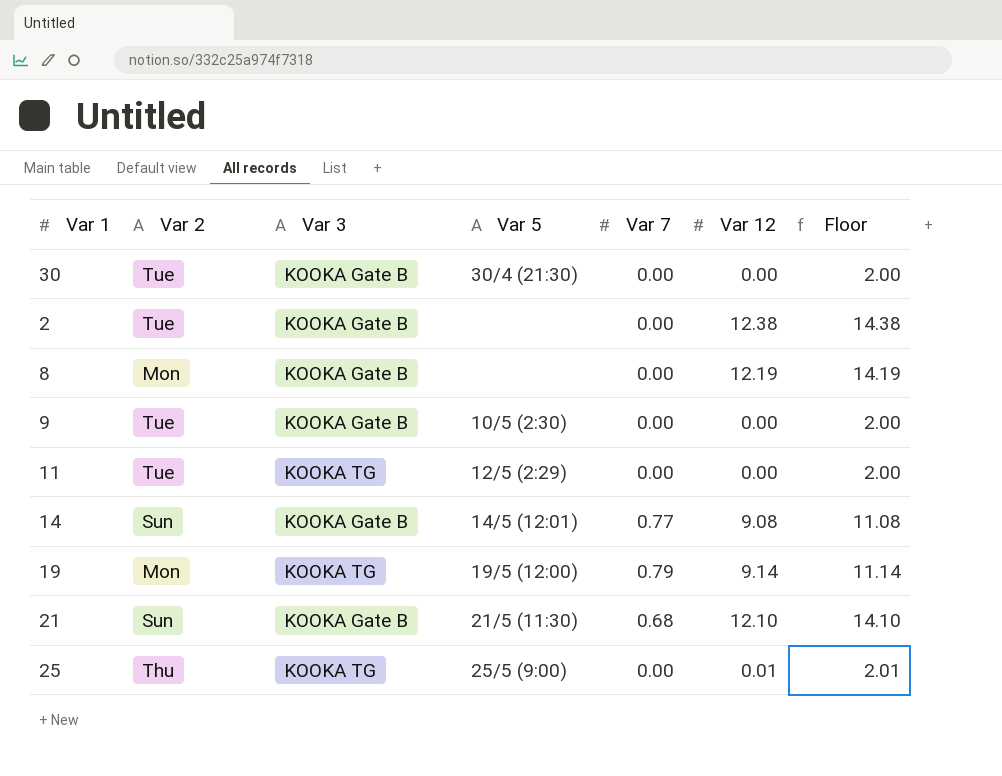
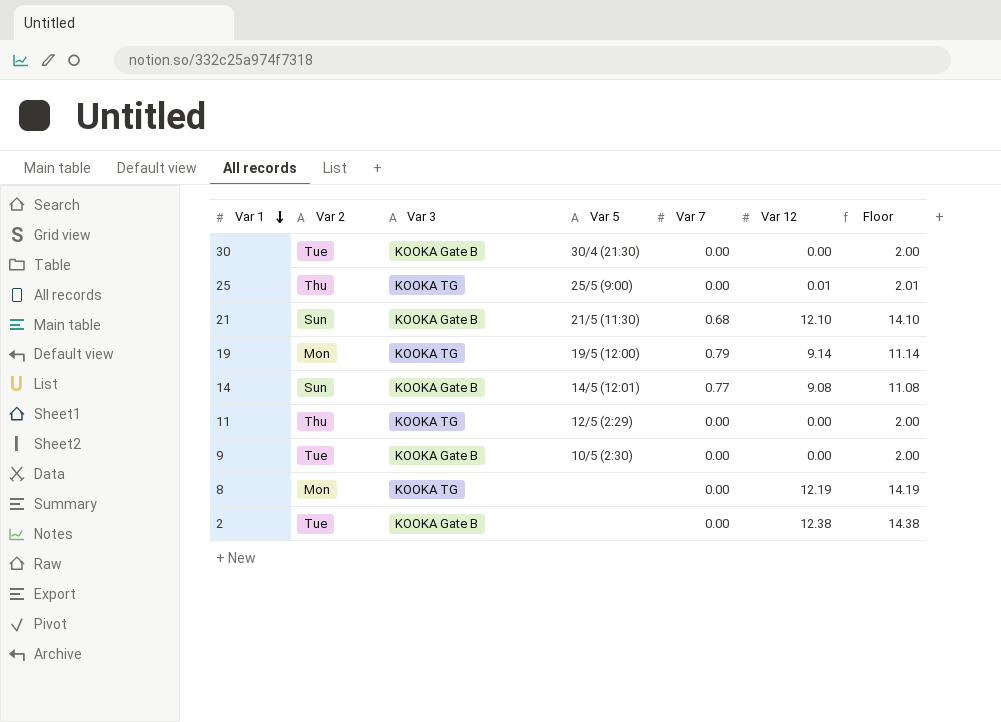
row order: none -> Var 1 descending
11 | Var 2: Tue -> Thu
8 | Var 3: KOOKA Gate B -> KOOKA TG

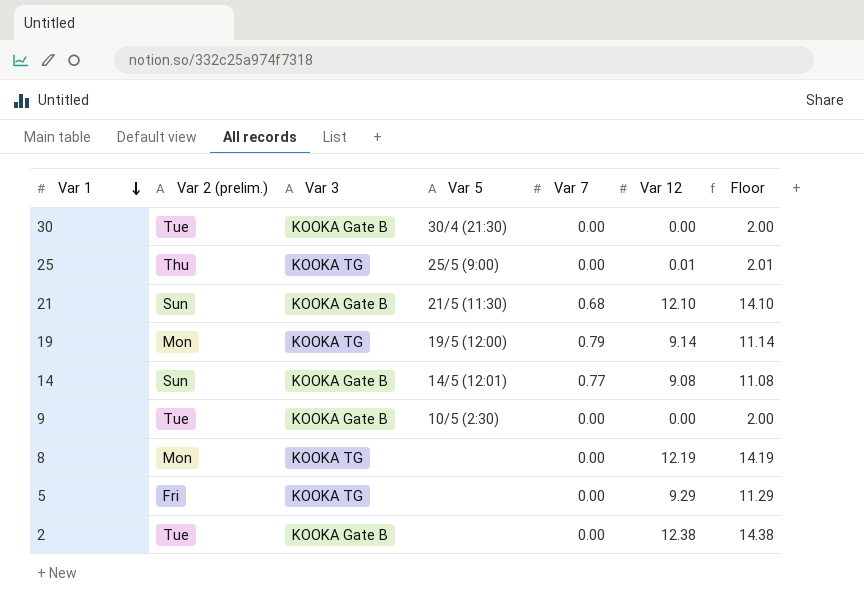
column name: Var 2 -> Var 2 (prelim.)
row 11: Thu | KOOKA TG | 12/5 (2:29) | 0.00 | 0.00 | 2.00 -> none
row 5: none -> Fri | KOOKA TG | none | 0.00 | 9.29 | 11.29

